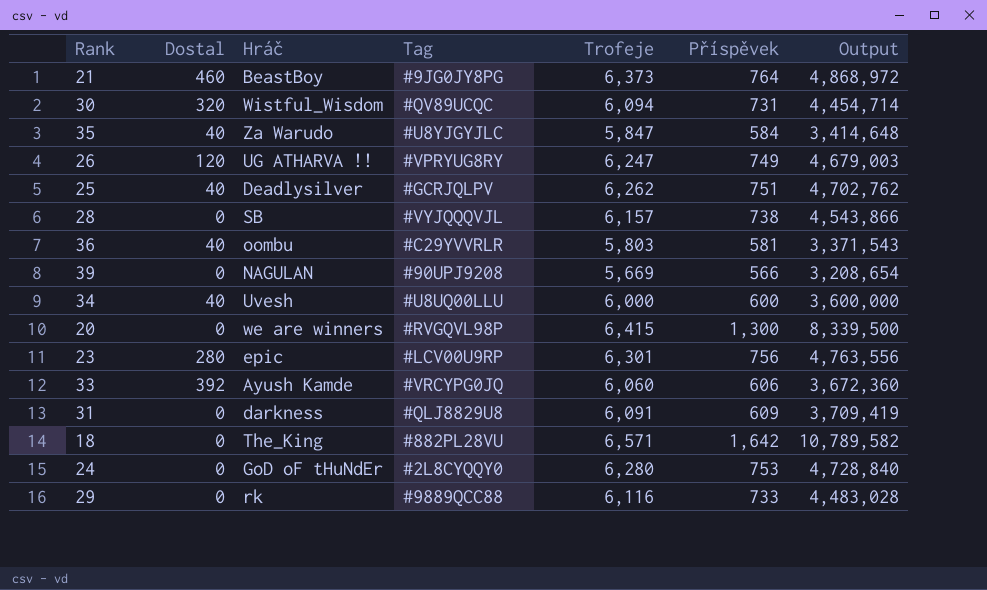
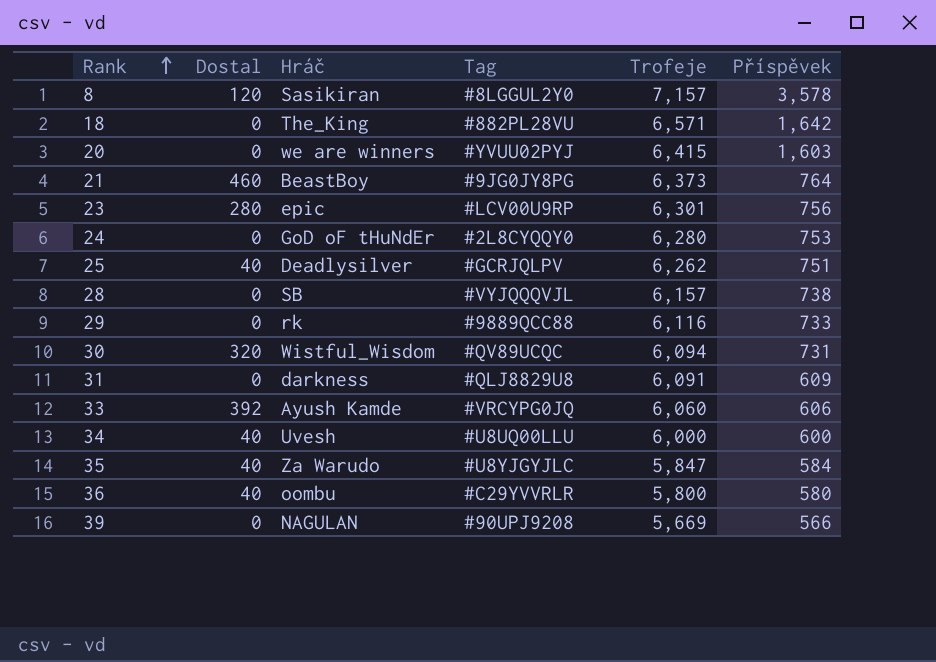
row order: none -> Rank ascending
column Output | formula: [Trofeje] * [Příspěvek] -> none
row 26: 120 | UG ATHARVA !! | #VPRYUG8RY | 6,247 | 749 | 4,679,003 -> none
row 8: none -> 120 | Sasikiran | #8LGGUL2Y0 | 7,157 | 3,578
20 | Tag: #RVGQVL98P -> #YVUU02PYJ
20 | Příspěvek: 1,300 -> 1,603
36 | Trofeje: 5,803 -> 5,800
36 | Příspěvek: 581 -> 580

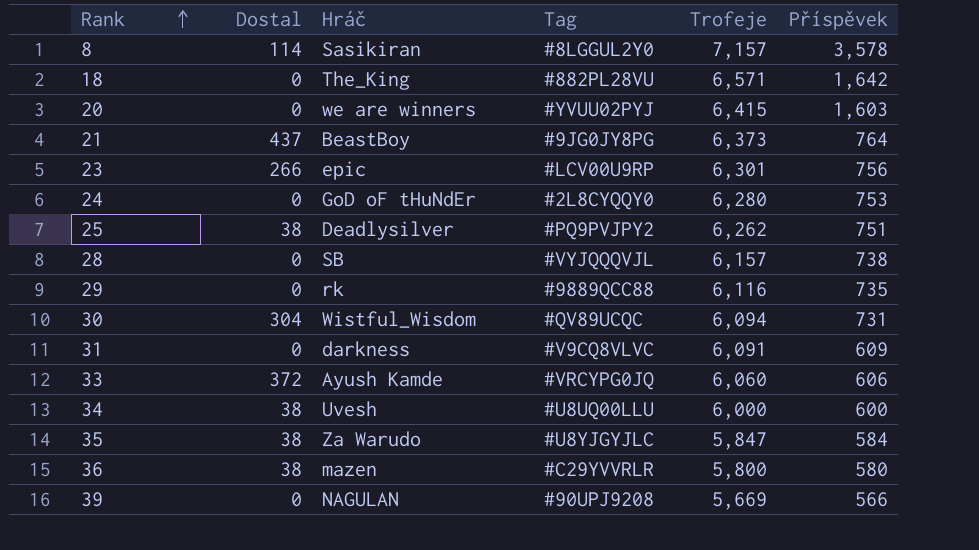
8 | Dostal: 120 -> 114
21 | Dostal: 460 -> 437
23 | Dostal: 280 -> 266
25 | Dostal: 40 -> 38
25 | Tag: #GCRJQLPV -> #PQ9PVJPY2
29 | Příspěvek: 733 -> 735
30 | Dostal: 320 -> 304
31 | Tag: #QLJ8829U8 -> #V9CQ8VLVC
33 | Dostal: 392 -> 372
34 | Dostal: 40 -> 38
35 | Dostal: 40 -> 38
36 | Dostal: 40 -> 38
36 | Hráč: oombu -> mazen

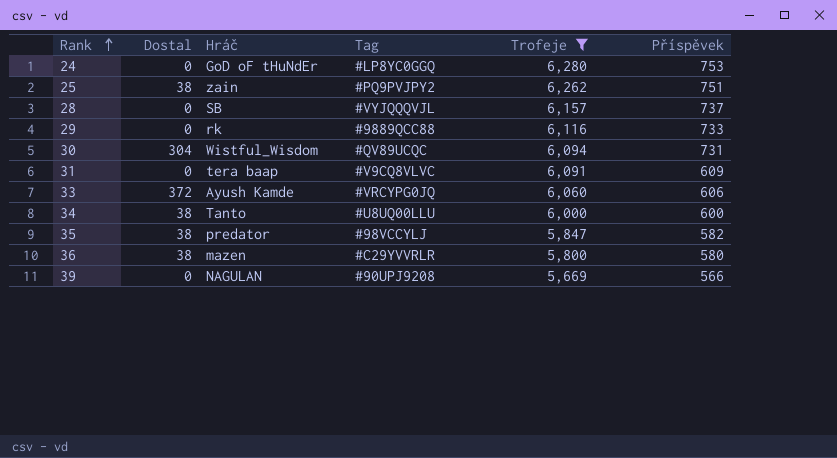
filter: none -> Trofeje <= 6,280
24 | Tag: #2L8CYQQY0 -> #LP8YC0GGQ
25 | Hráč: Deadlysilver -> zain
28 | Příspěvek: 738 -> 737
29 | Příspěvek: 735 -> 733
31 | Hráč: darkness -> tera baap
34 | Hráč: Uvesh -> Tanto
35 | Hráč: Za Warudo -> predator
35 | Tag: #U8YJGYJLC -> #98VCCYLJ
35 | Příspěvek: 584 -> 582

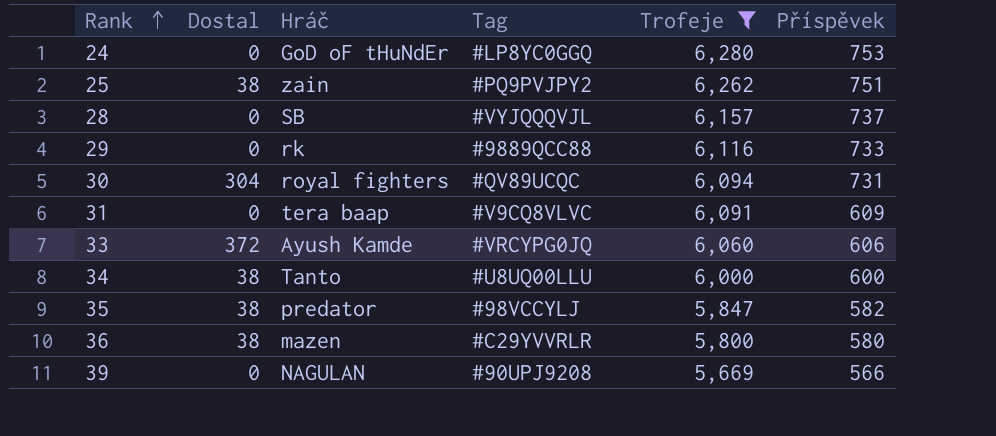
30 | Hráč: Wistful_Wisdom -> royal fighters

